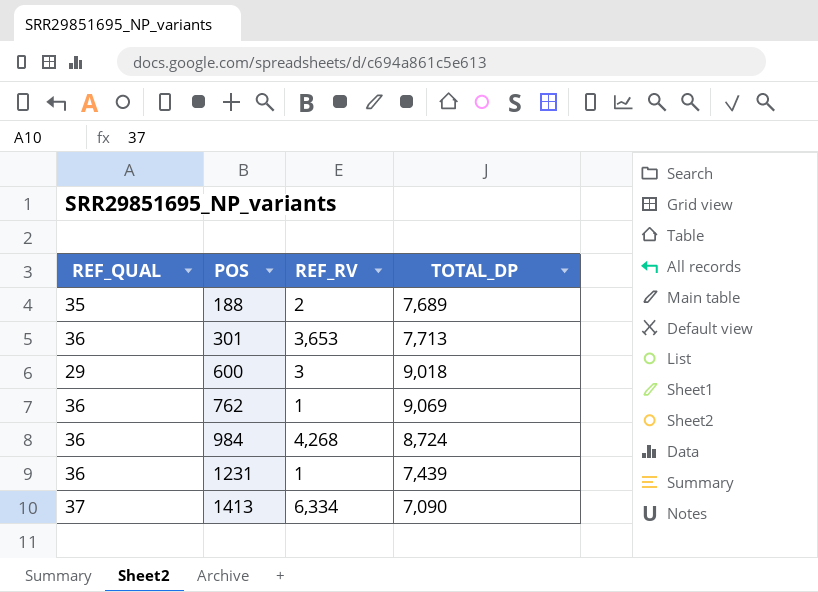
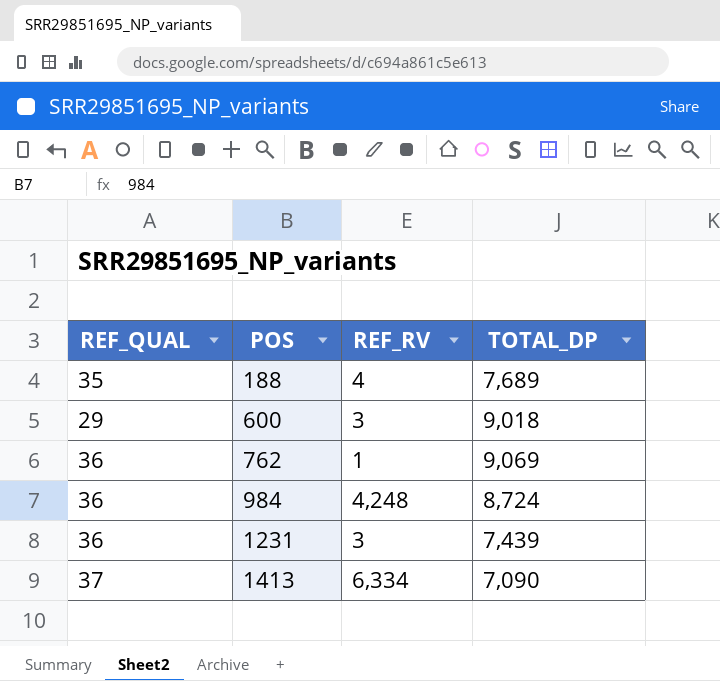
row 301: 36 | 3,653 | 7,713 -> none
188 | REF_RV: 2 -> 4
984 | REF_RV: 4,268 -> 4,248
1231 | REF_RV: 1 -> 3

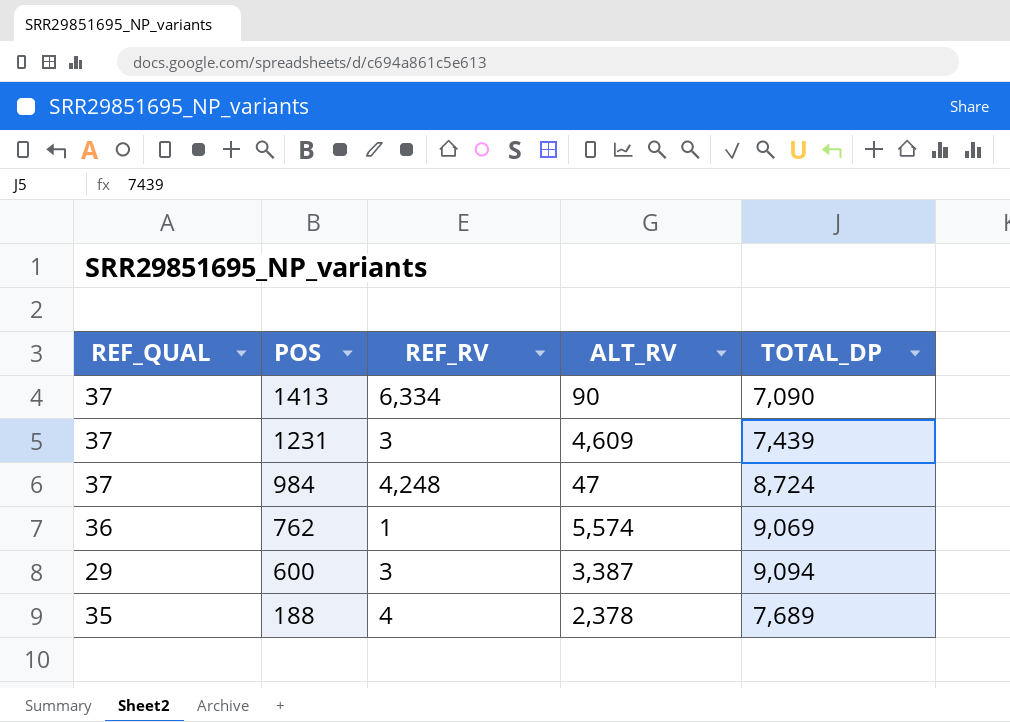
row order: POS ascending -> POS descending
column ALT_RV | position: none -> 4
1231 | REF_QUAL: 36 -> 37
984 | REF_QUAL: 36 -> 37
600 | TOTAL_DP: 9,018 -> 9,094

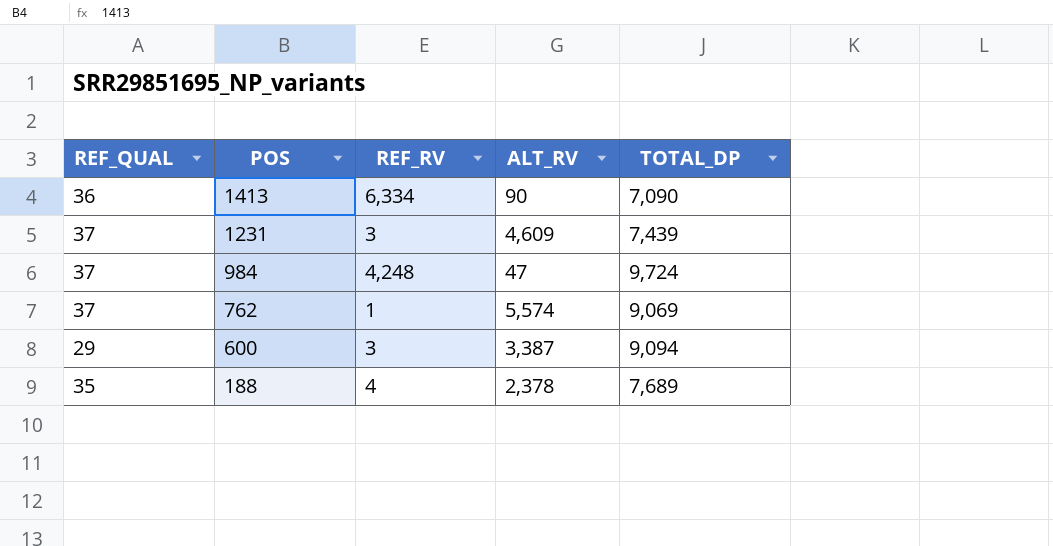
1413 | REF_QUAL: 37 -> 36
984 | TOTAL_DP: 8,724 -> 9,724
762 | REF_QUAL: 36 -> 37

